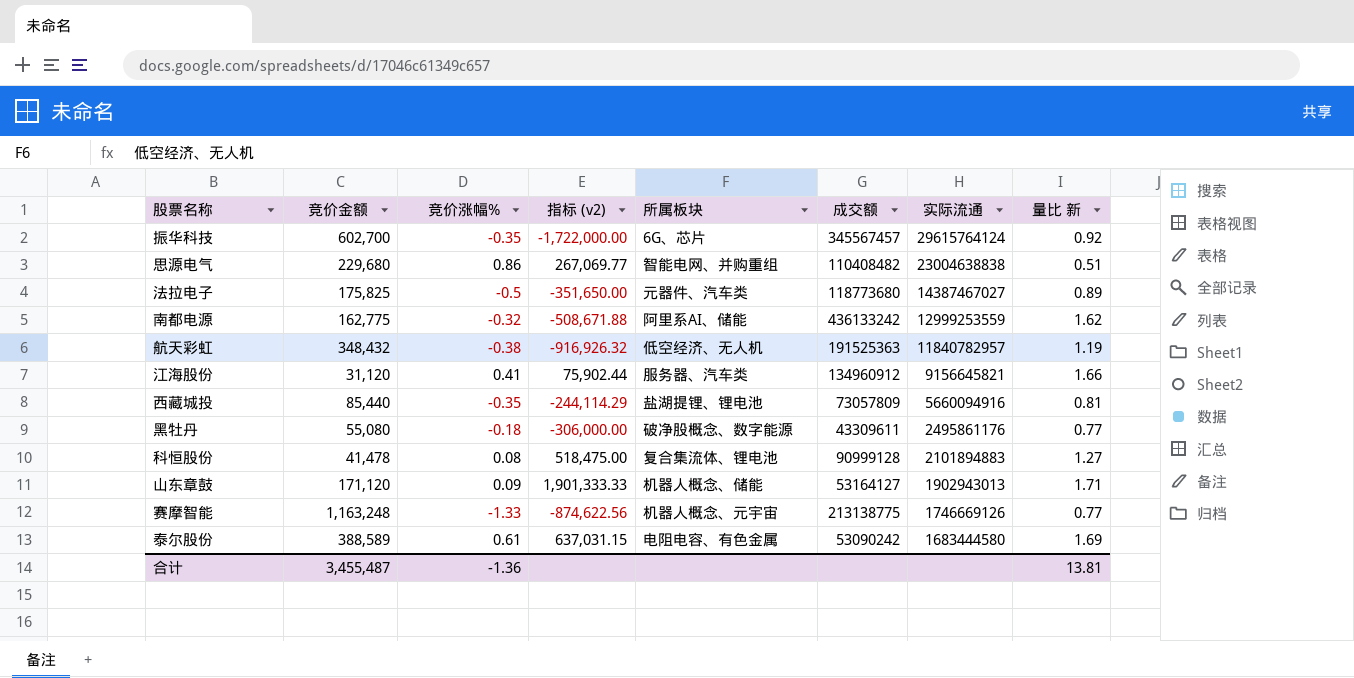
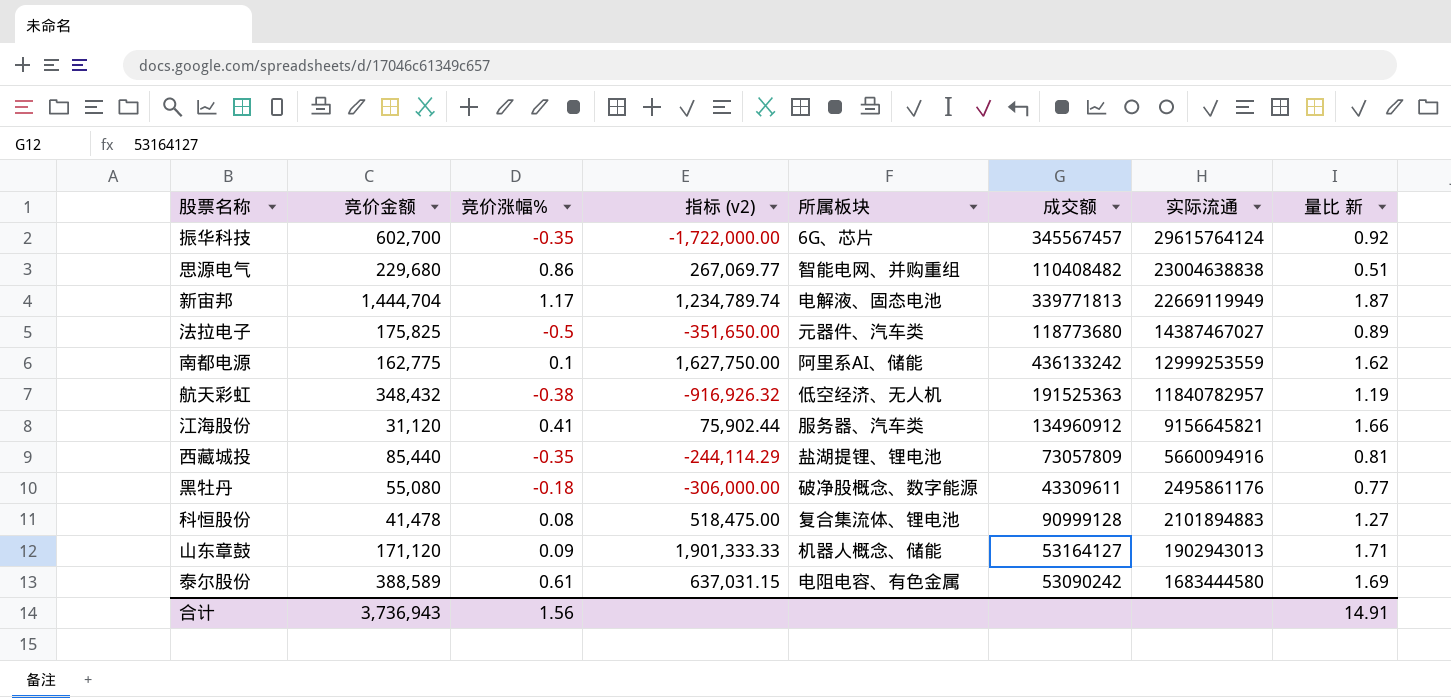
row 赛摩智能: 1,163,248 | -1.33 | -874,622.56 | 机器人概念、元宇宙 | 213138775 | 1746669126 | 0.77 -> none
row 新宙邦: none -> 1,444,704 | 1.17 | 1,234,789.74 | 电解液、固态电池 | 339771813 | 22669119949 | 1.87
南都电源 | 竞价涨幅%: -0.32 -> 0.1
南都电源 | 指标 (v2): -508,671.88 -> 1,627,750.00
合计 | 竞价金额: 3,455,487 -> 3,736,943
合计 | 竞价涨幅%: -1.36 -> 1.56
合计 | 量比 新: 13.81 -> 14.91

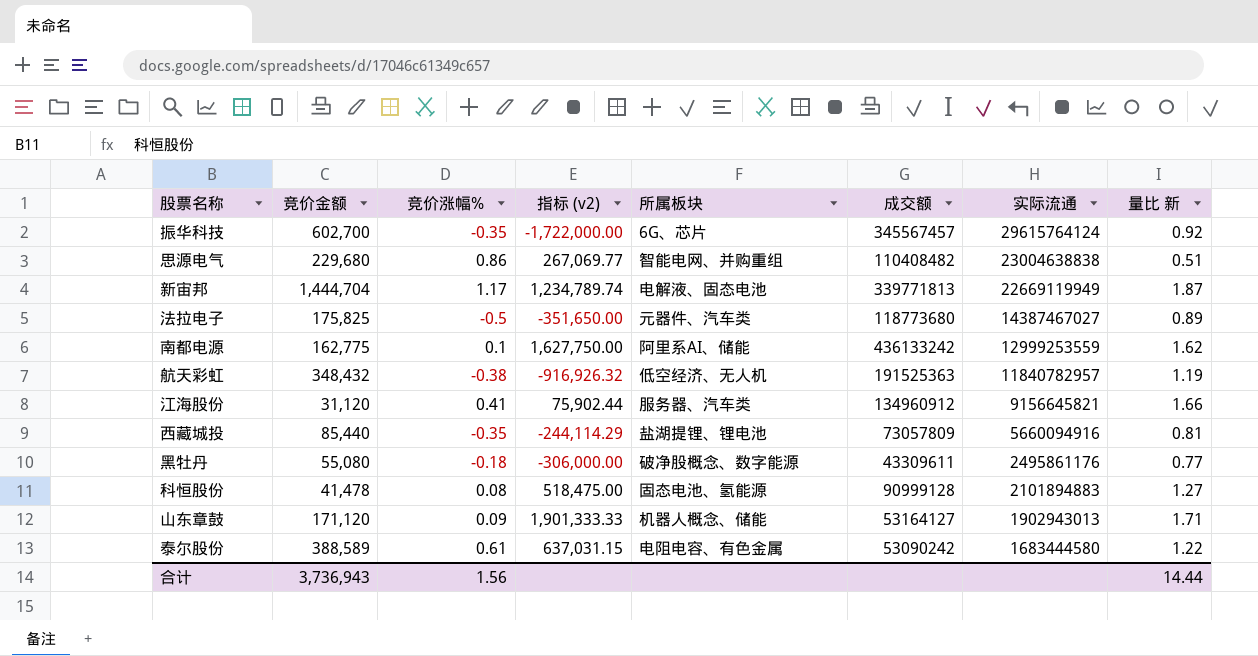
科恒股份 | 所属板块: 复合集流体、锂电池 -> 固态电池、氢能源
泰尔股份 | 量比 新: 1.69 -> 1.22
合计 | 量比 新: 14.91 -> 14.44

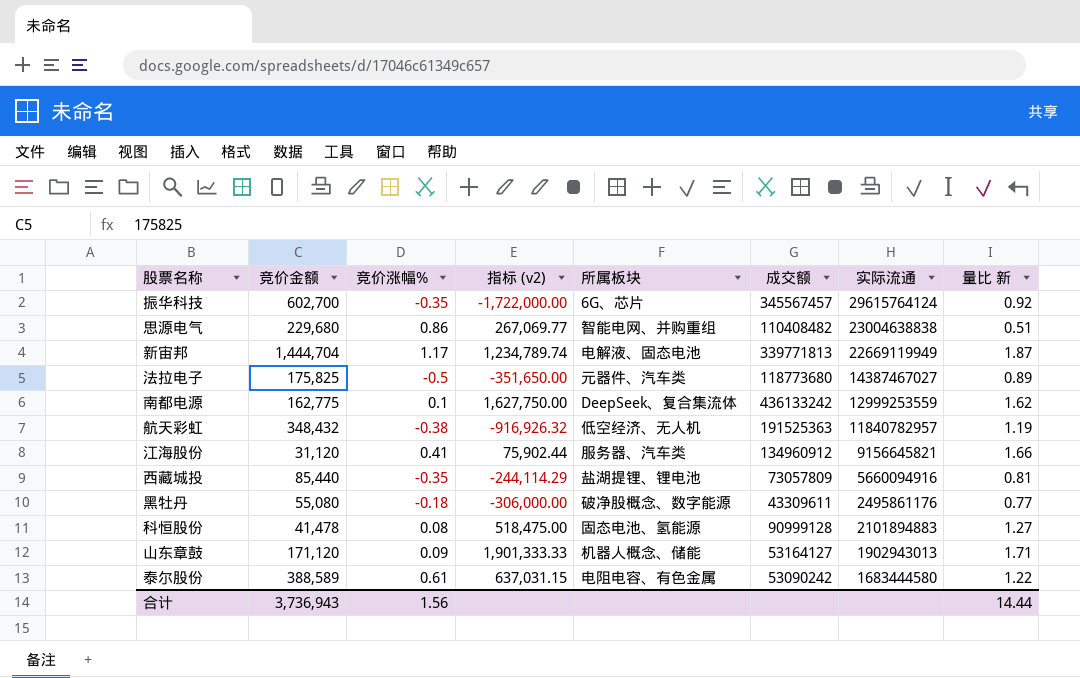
南都电源 | 所属板块: 阿里系AI、储能 -> DeepSeek、复合集流体

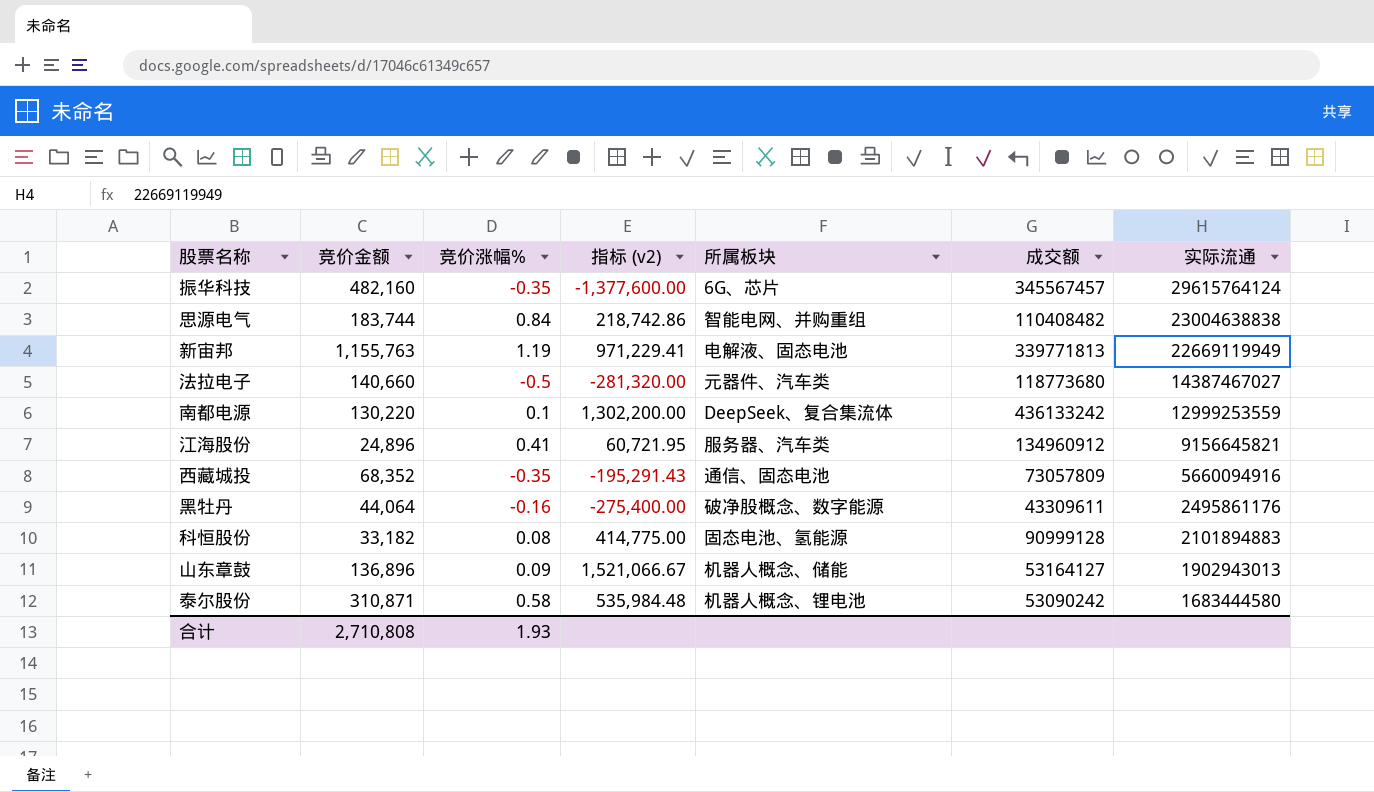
column 量比 新 | position: 8 -> none
row 航天彩虹: 348,432 | -0.38 | -916,926.32 | 低空经济、无人机 | 191525363 | 11840782957 | 1.19 -> none
振华科技 | 竞价金额: 602,700 -> 482,160
振华科技 | 指标 (v2): -1,722,000.00 -> -1,377,600.00
思源电气 | 竞价金额: 229,680 -> 183,744
思源电气 | 竞价涨幅%: 0.86 -> 0.84
思源电气 | 指标 (v2): 267,069.77 -> 218,742.86
新宙邦 | 竞价金额: 1,444,704 -> 1,155,763
新宙邦 | 竞价涨幅%: 1.17 -> 1.19
新宙邦 | 指标 (v2): 1,234,789.74 -> 971,229.41
法拉电子 | 竞价金额: 175,825 -> 140,660
法拉电子 | 指标 (v2): -351,650.00 -> -281,320.00
南都电源 | 竞价金额: 162,775 -> 130,220
南都电源 | 指标 (v2): 1,627,750.00 -> 1,302,200.00
江海股份 | 竞价金额: 31,120 -> 24,896
江海股份 | 指标 (v2): 75,902.44 -> 60,721.95
西藏城投 | 竞价金额: 85,440 -> 68,352
西藏城投 | 指标 (v2): -244,114.29 -> -195,291.43
西藏城投 | 所属板块: 盐湖提锂、锂电池 -> 通信、固态电池
黑牡丹 | 竞价金额: 55,080 -> 44,064
黑牡丹 | 竞价涨幅%: -0.18 -> -0.16
黑牡丹 | 指标 (v2): -306,000.00 -> -275,400.00
科恒股份 | 竞价金额: 41,478 -> 33,182
科恒股份 | 指标 (v2): 518,475.00 -> 414,775.00
山东章鼓 | 竞价金额: 171,120 -> 136,896
山东章鼓 | 指标 (v2): 1,901,333.33 -> 1,521,066.67
泰尔股份 | 竞价金额: 388,589 -> 310,871
泰尔股份 | 竞价涨幅%: 0.61 -> 0.58
泰尔股份 | 指标 (v2): 637,031.15 -> 535,984.48
泰尔股份 | 所属板块: 电阻电容、有色金属 -> 机器人概念、锂电池
合计 | 竞价金额: 3,736,943 -> 2,710,808
合计 | 竞价涨幅%: 1.56 -> 1.93

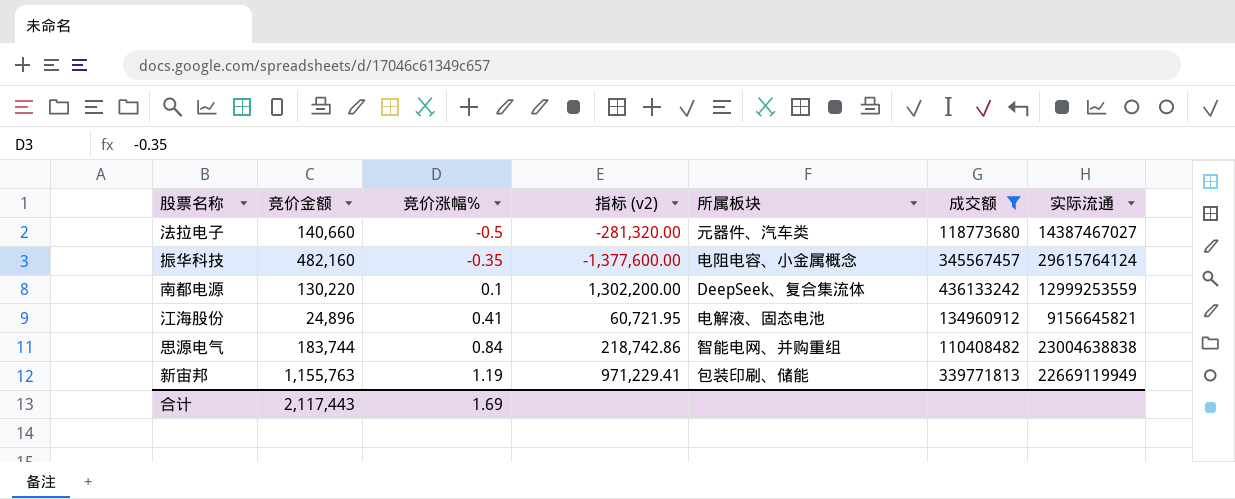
filter: none -> 成交额 >= 110408482
row order: 实际流通 descending -> 竞价涨幅% ascending
振华科技 | 所属板块: 6G、芯片 -> 电阻电容、小金属概念
江海股份 | 所属板块: 服务器、汽车类 -> 电解液、固态电池
新宙邦 | 所属板块: 电解液、固态电池 -> 包装印刷、储能
合计 | 竞价金额: 2,710,808 -> 2,117,443
合计 | 竞价涨幅%: 1.93 -> 1.69

